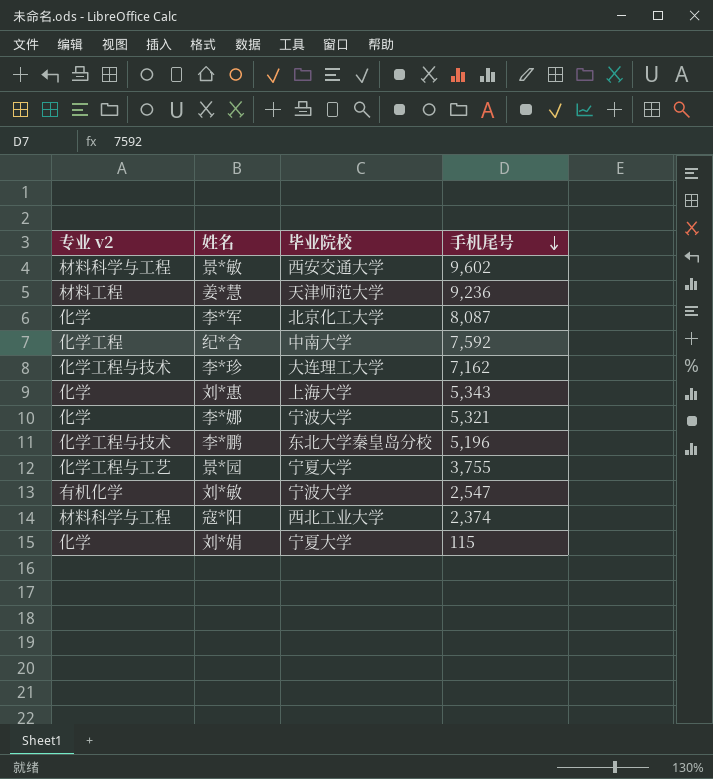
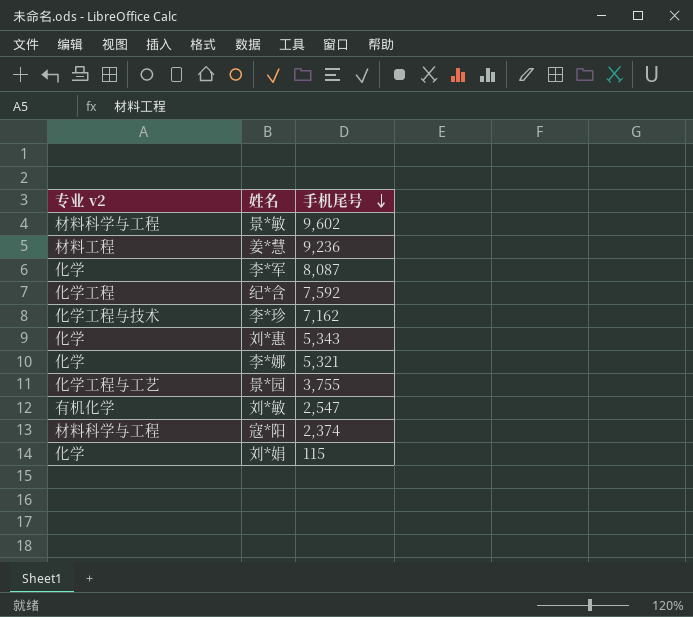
column 毕业院校 | position: 3 -> none
row 李*鹏: 化学工程与技术 | 东北大学秦皇岛分校 | 5,196 -> none

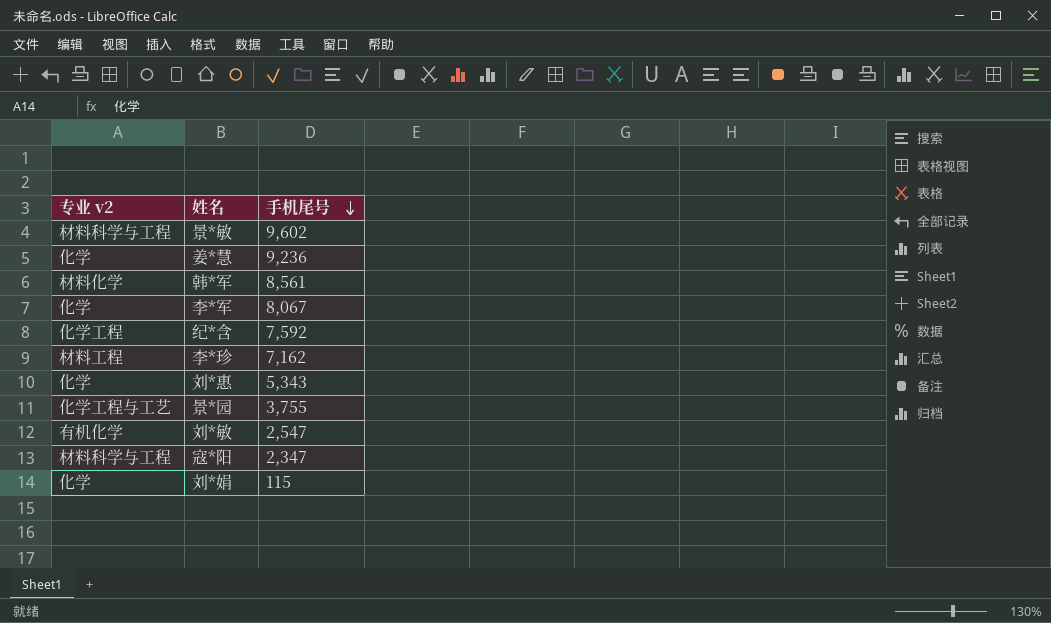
row 李*娜: 化学 | 5,321 -> none
姜*慧 | 专业 v2: 材料工程 -> 化学
row 韩*军: none -> 材料化学 | 8,561
李*军 | 手机尾号: 8,087 -> 8,067
李*珍 | 专业 v2: 化学工程与技术 -> 材料工程
寇*阳 | 手机尾号: 2,374 -> 2,347

